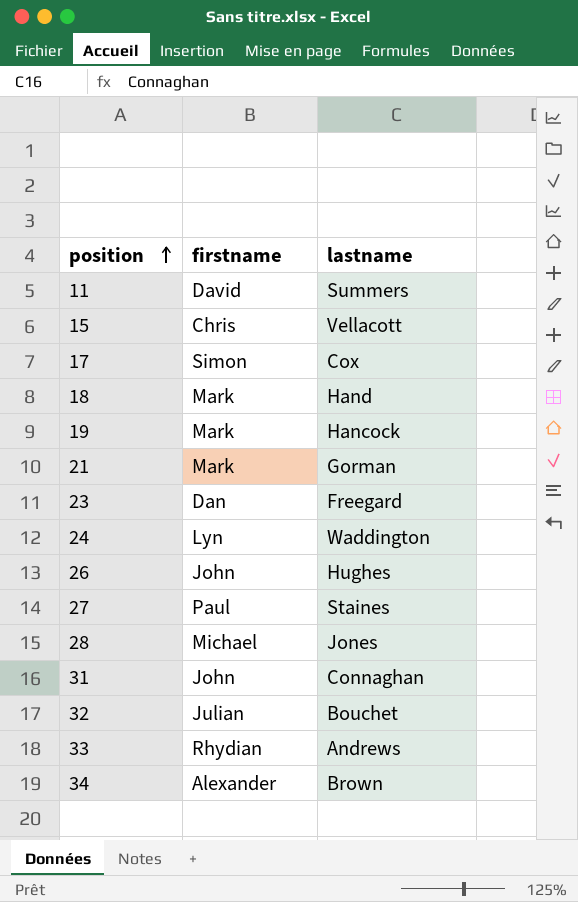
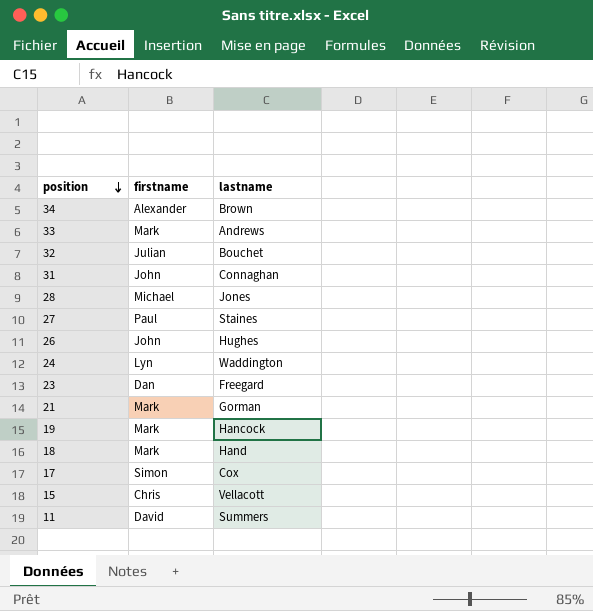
row order: position ascending -> position descending
33 | firstname: Rhydian -> Mark

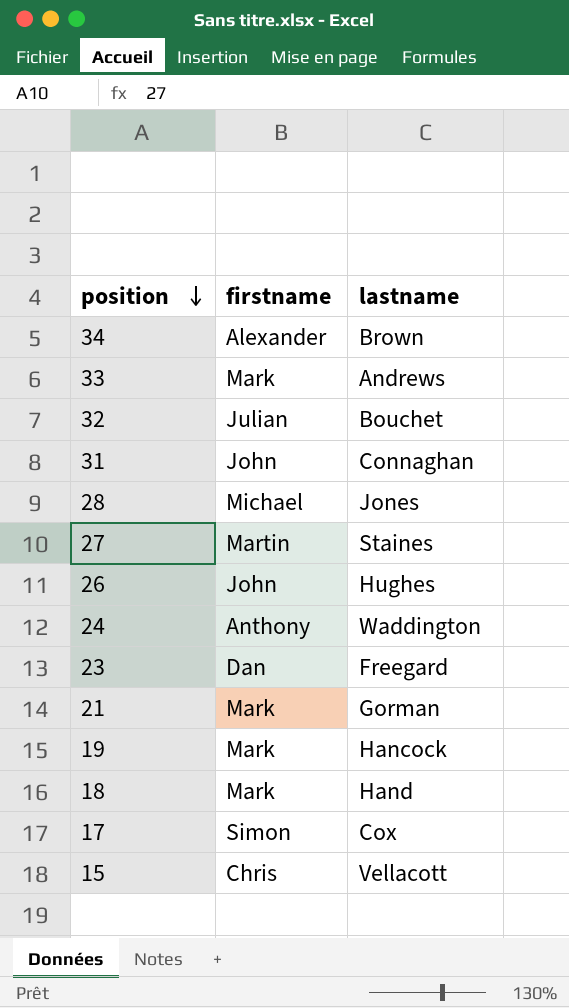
row 11: David | Summers -> none
27 | firstname: Paul -> Martin
24 | firstname: Lyn -> Anthony

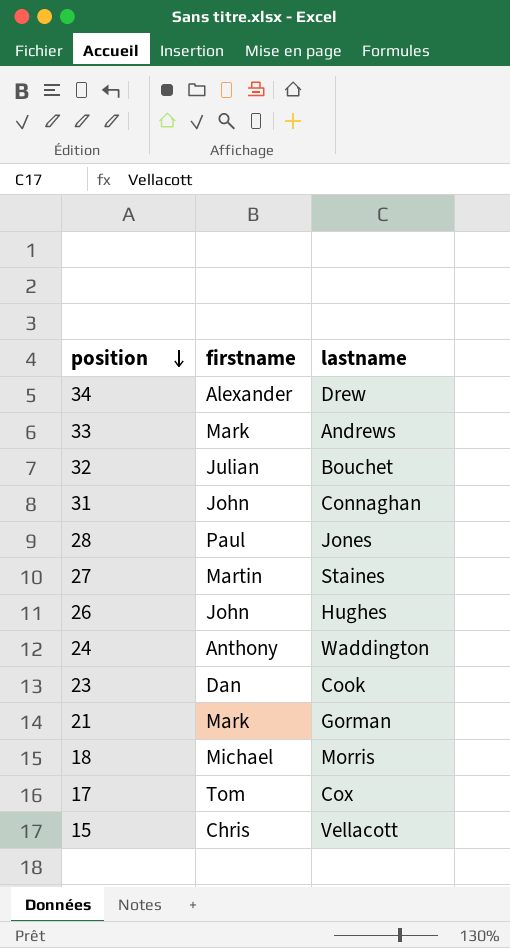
row 19: Mark | Hancock -> none
34 | lastname: Brown -> Drew
28 | firstname: Michael -> Paul
23 | lastname: Freegard -> Cook
18 | firstname: Mark -> Michael
18 | lastname: Hand -> Morris
17 | firstname: Simon -> Tom

